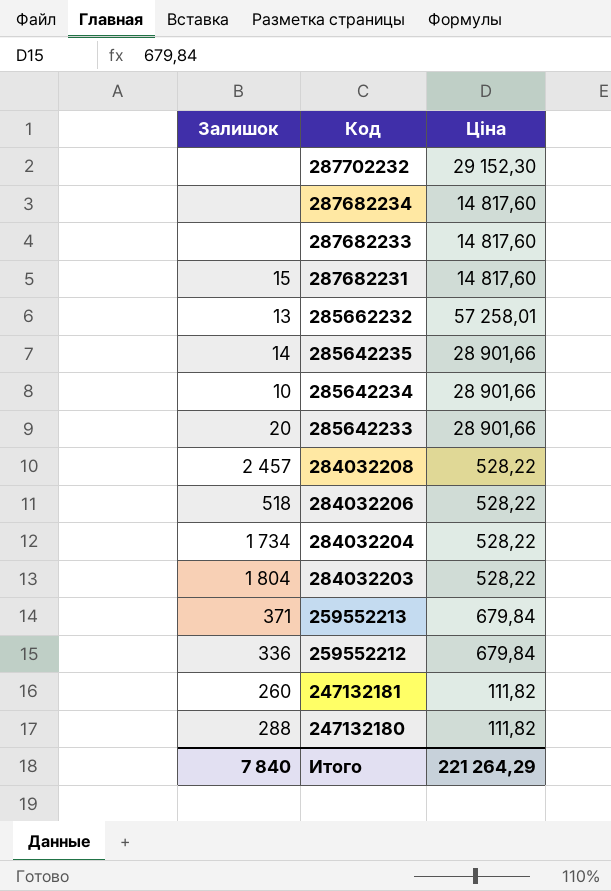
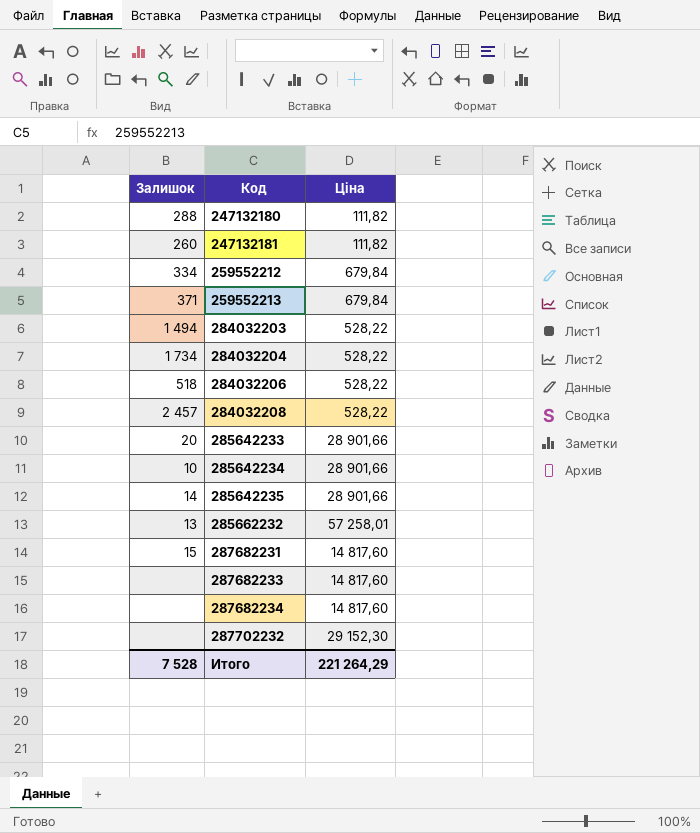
row order: Код descending -> Код ascending
259552212 | Залишок: 336 -> 334
284032203 | Залишок: 1 804 -> 1 494
Итого | Залишок: 7 840 -> 7 528

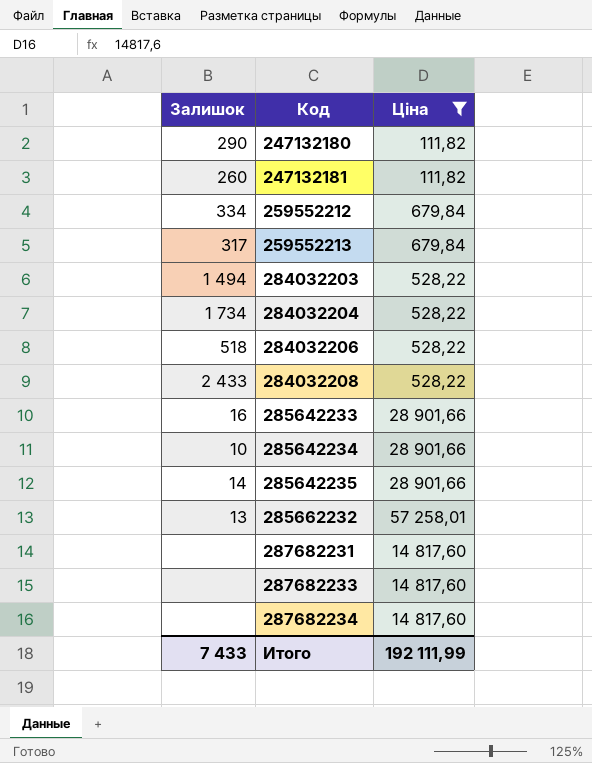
filter: none -> Ціна != 29 152,30
247132180 | Залишок: 288 -> 290
259552213 | Залишок: 371 -> 317
284032208 | Залишок: 2 457 -> 2 433
285642233 | Залишок: 20 -> 16
287682231 | Залишок: 15 -> none
Итого | Залишок: 7 528 -> 7 433
Итого | Ціна: 221 264,29 -> 192 111,99

